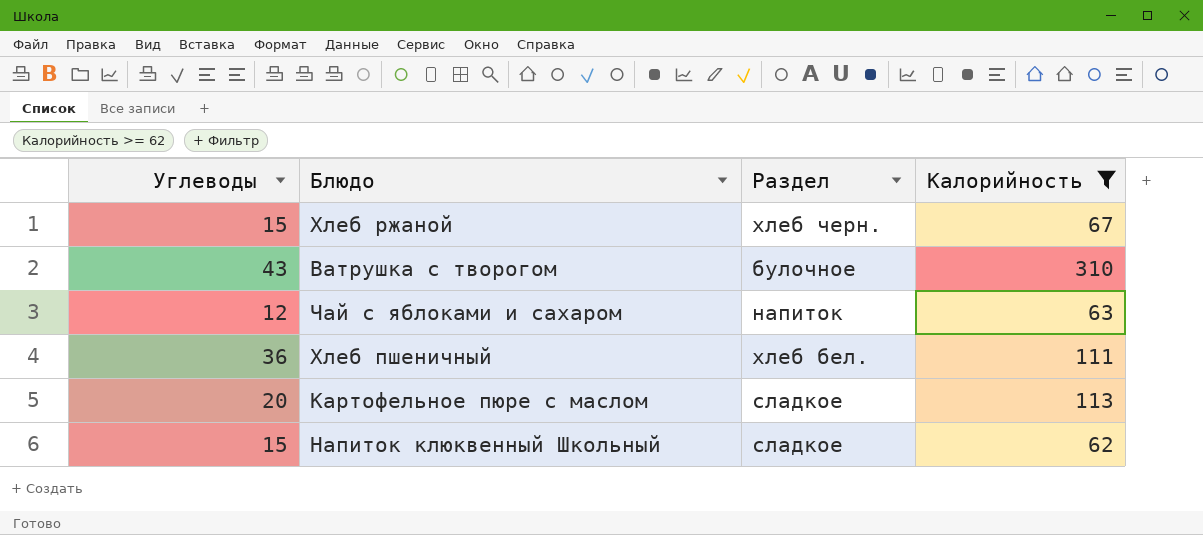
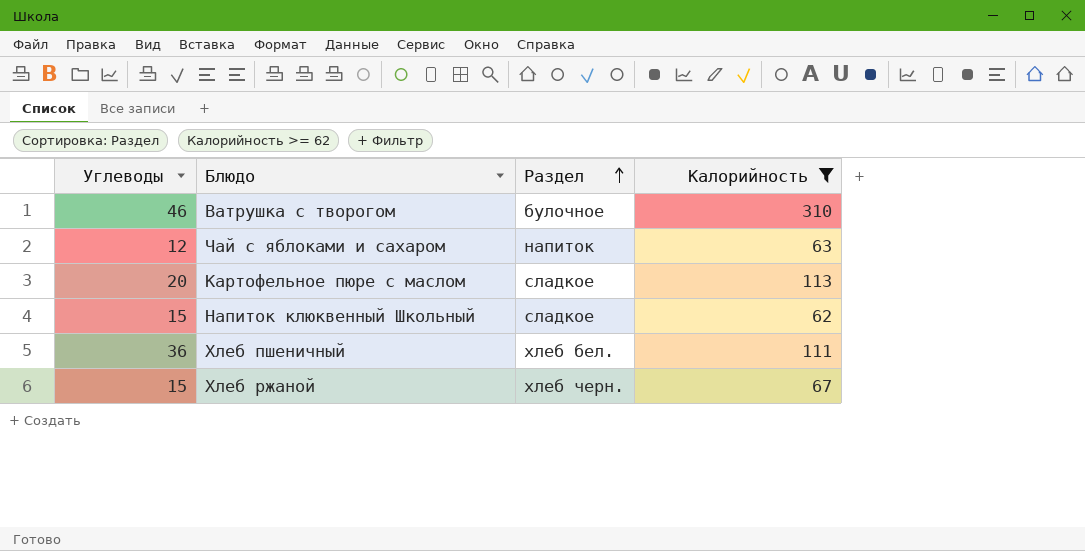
row order: none -> Раздел ascending
Ватрушка с творогом | Углеводы: 43 -> 46

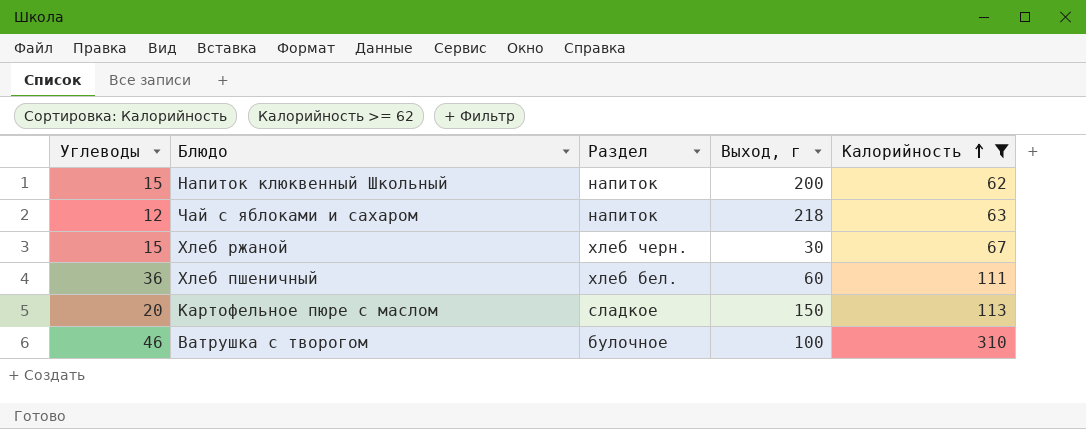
row order: Раздел ascending -> Калорийность ascending
column Выход, г | position: none -> 4
Напиток клюквенный Школьный | Раздел: сладкое -> напиток

